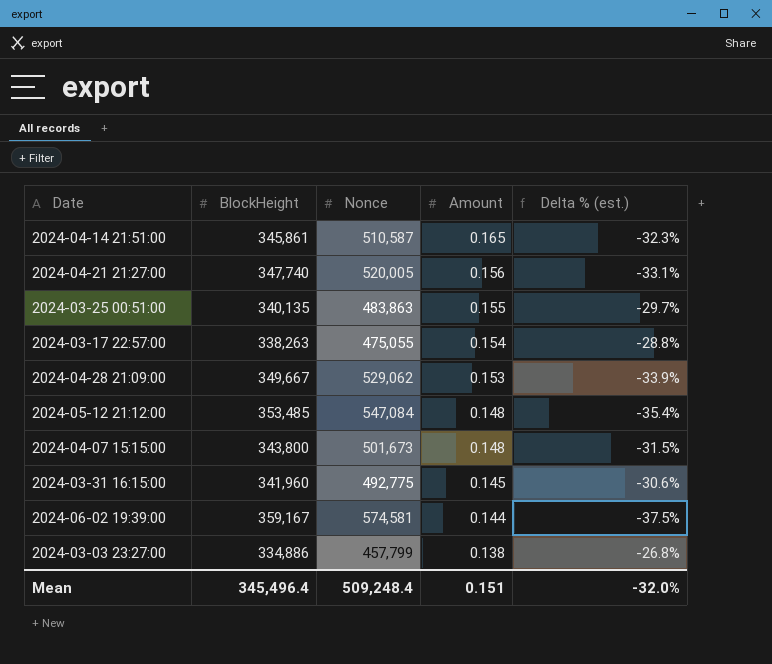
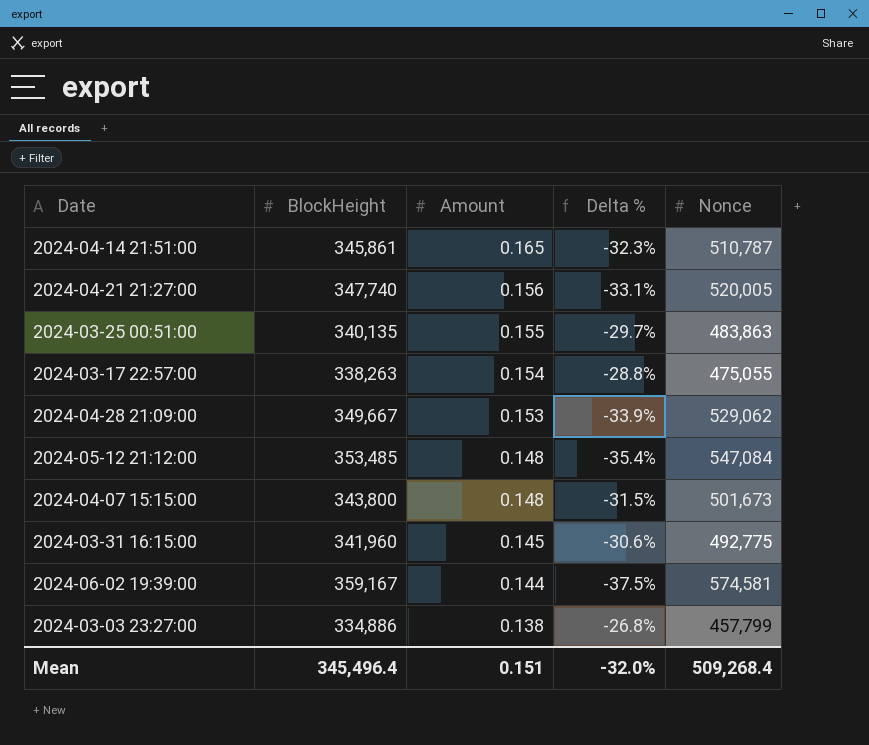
column name: Delta % (est.) -> Delta %
column Nonce | position: 3 -> 5
2024-04-14 21:51:00 | Nonce: 510,587 -> 510,787
Mean | Nonce: 509,248.4 -> 509,268.4

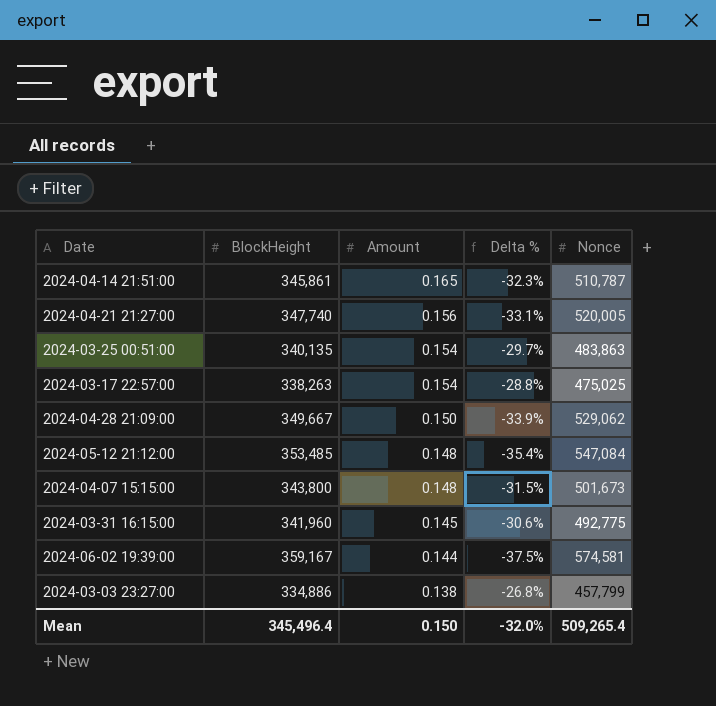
2024-03-25 00:51:00 | Amount: 0.155 -> 0.154
2024-03-17 22:57:00 | Nonce: 475,055 -> 475,025
2024-04-28 21:09:00 | Amount: 0.153 -> 0.150
Mean | Amount: 0.151 -> 0.150
Mean | Nonce: 509,268.4 -> 509,265.4

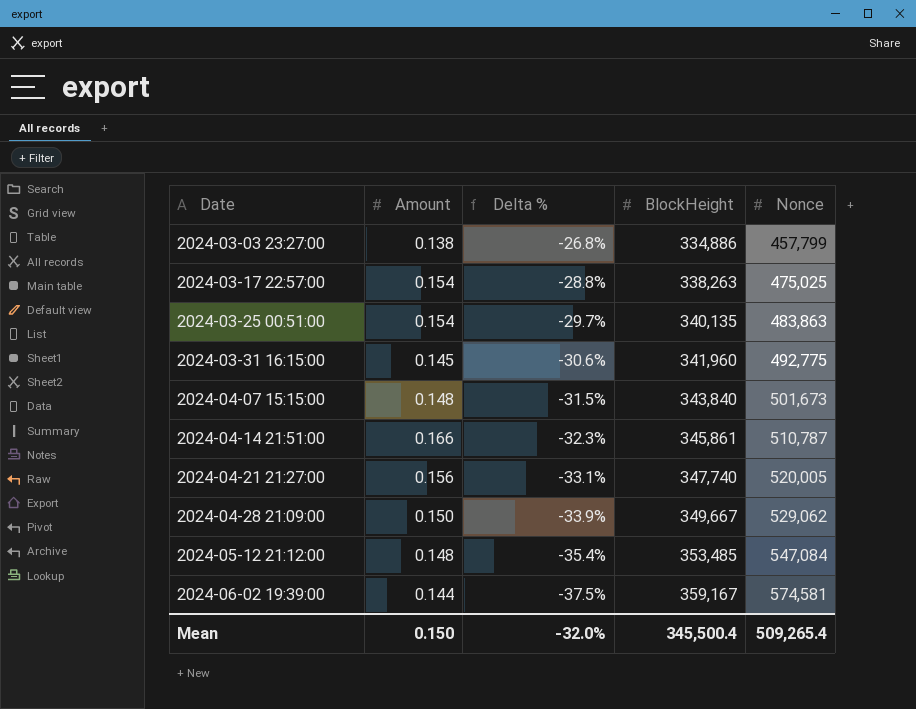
row order: Amount descending -> Date ascending
column BlockHeight | position: 2 -> 4
2024-04-07 15:15:00 | BlockHeight: 343,800 -> 343,840
2024-04-14 21:51:00 | Amount: 0.165 -> 0.166
Mean | BlockHeight: 345,496.4 -> 345,500.4

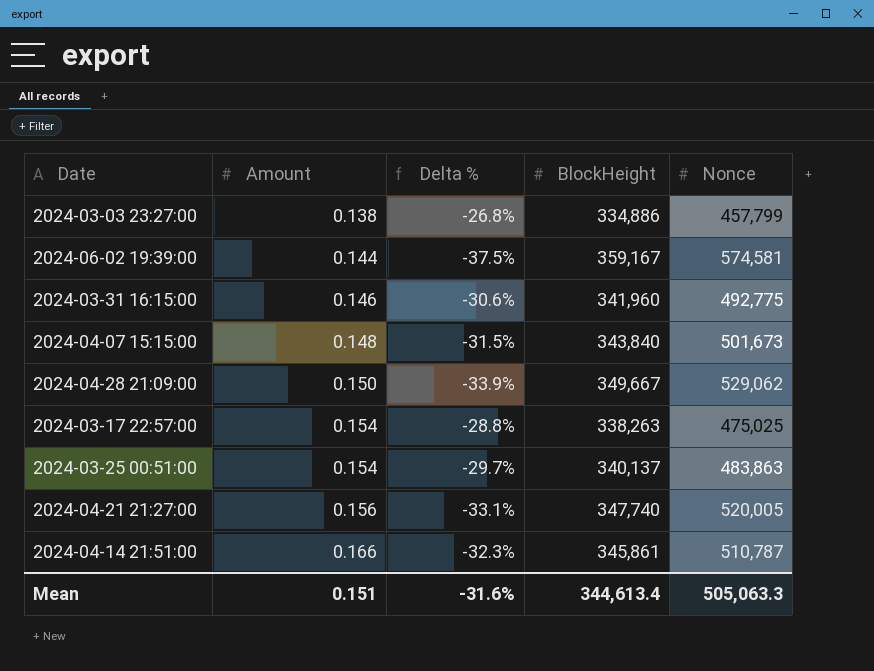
row order: Date ascending -> Amount ascending
row 2024-05-12 21:12:00: 0.148 | -35.4% | 353,485 | 547,084 -> none
2024-03-31 16:15:00 | Amount: 0.145 -> 0.146
2024-03-25 00:51:00 | BlockHeight: 340,135 -> 340,137
Mean | Amount: 0.150 -> 0.151
Mean | Delta %: -32.0% -> -31.6%
Mean | BlockHeight: 345,500.4 -> 344,613.4
Mean | Nonce: 509,265.4 -> 505,063.3

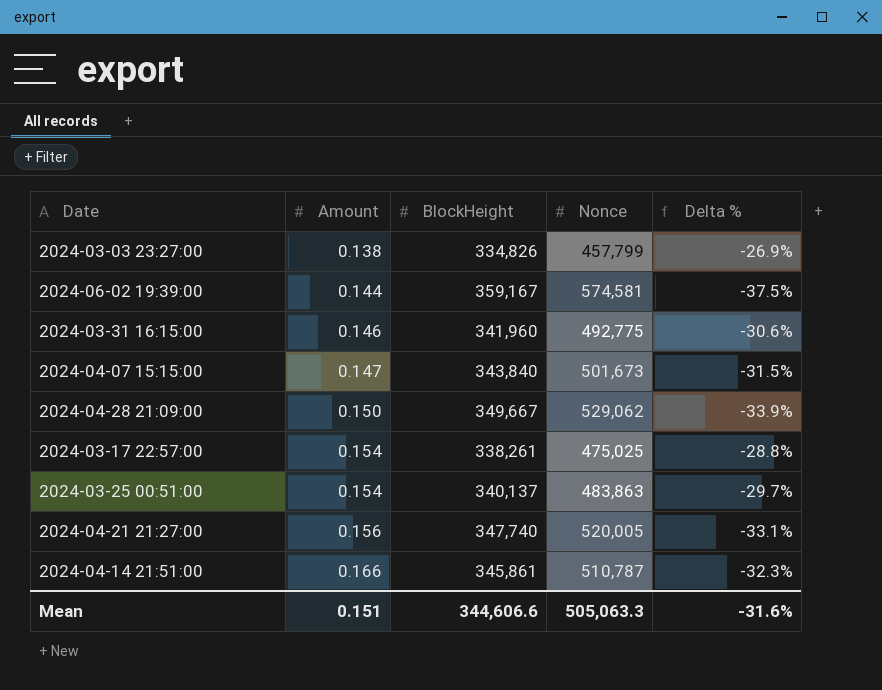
column Delta % | position: 3 -> 5
2024-03-03 23:27:00 | BlockHeight: 334,886 -> 334,826
2024-03-03 23:27:00 | Delta %: -26.8% -> -26.9%
2024-04-07 15:15:00 | Amount: 0.148 -> 0.147
2024-03-17 22:57:00 | BlockHeight: 338,263 -> 338,261
Mean | BlockHeight: 344,613.4 -> 344,606.6

